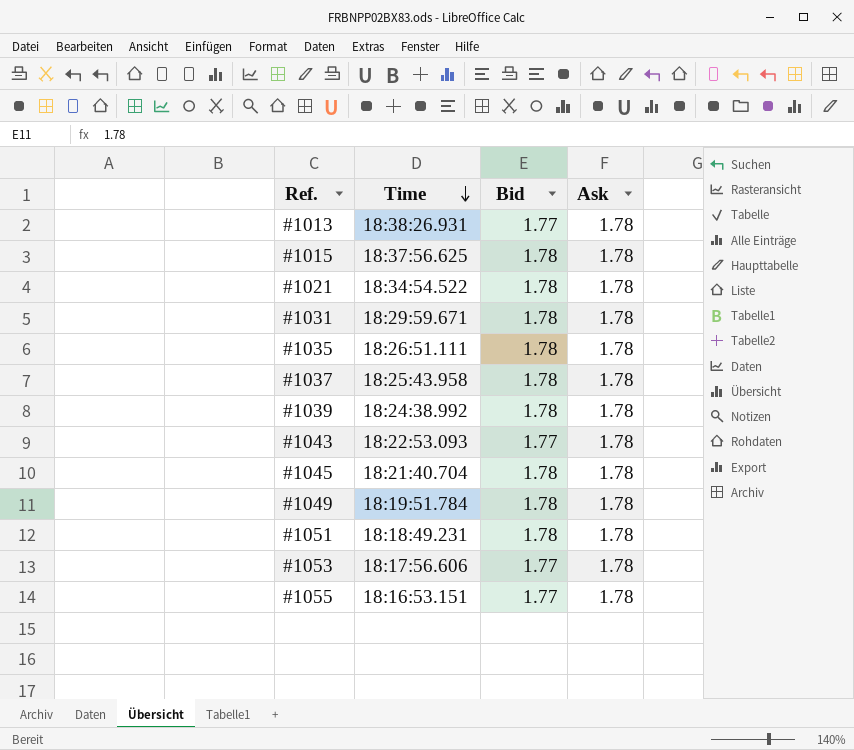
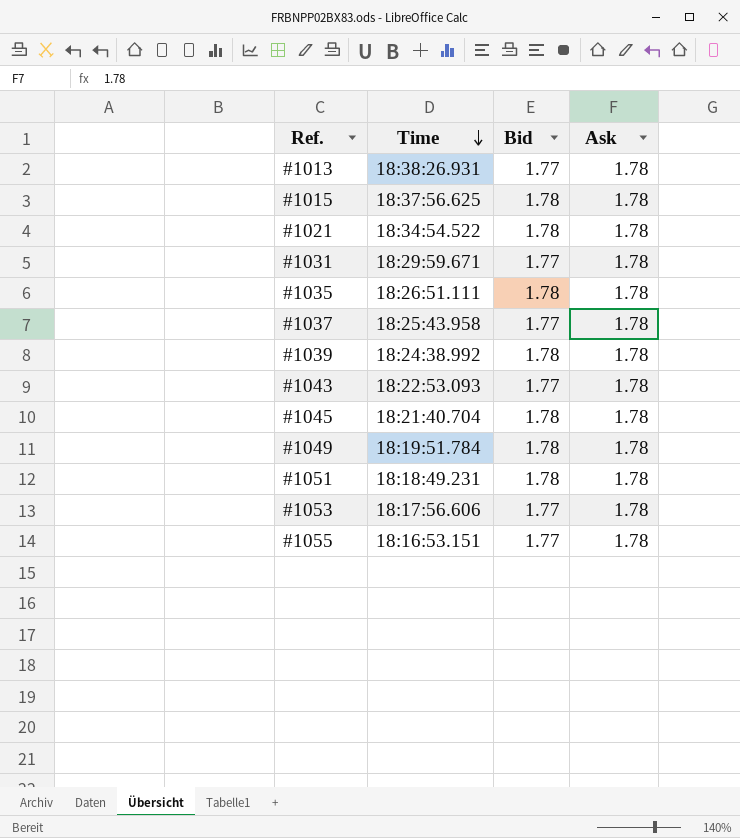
#1031 | Bid: 1.78 -> 1.77
#1037 | Bid: 1.78 -> 1.77

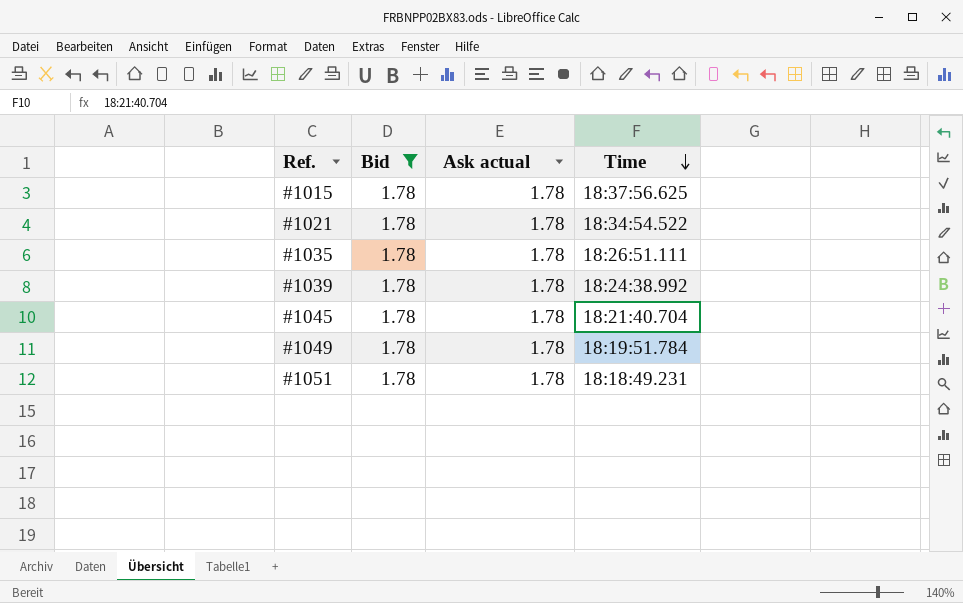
filter: none -> Bid = 1.78
column name: Ask -> Ask actual
column Time | position: 2 -> 4

